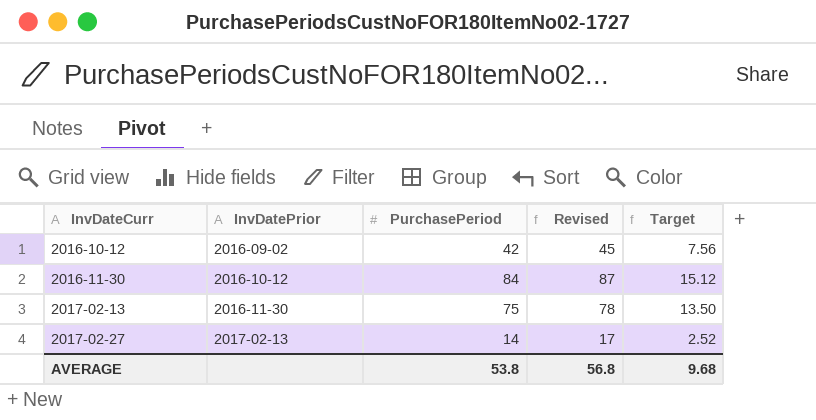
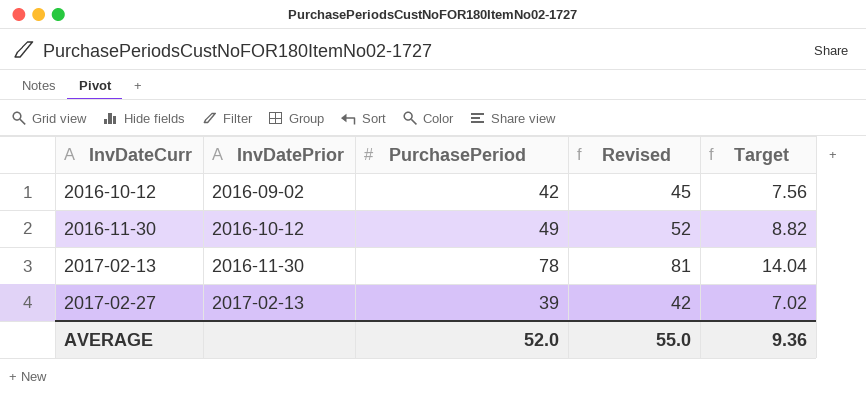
2016-11-30 | PurchasePeriod: 84 -> 49
2016-11-30 | Revised: 87 -> 52
2016-11-30 | Target: 15.12 -> 8.82
2017-02-13 | PurchasePeriod: 75 -> 78
2017-02-13 | Revised: 78 -> 81
2017-02-13 | Target: 13.50 -> 14.04
2017-02-27 | PurchasePeriod: 14 -> 39
2017-02-27 | Revised: 17 -> 42
2017-02-27 | Target: 2.52 -> 7.02
AVERAGE | PurchasePeriod: 53.8 -> 52.0
AVERAGE | Revised: 56.8 -> 55.0
AVERAGE | Target: 9.68 -> 9.36

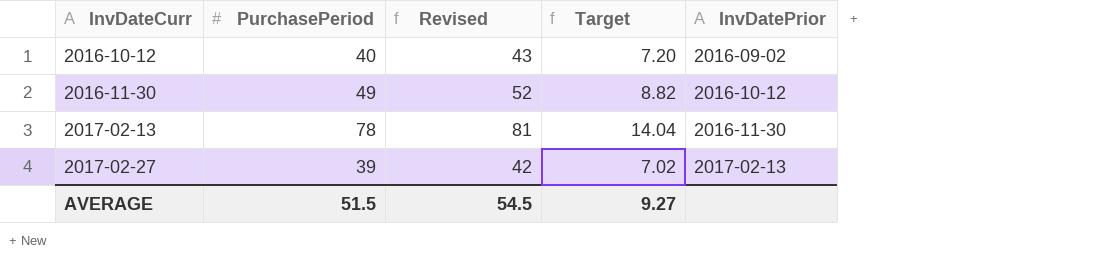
column InvDatePrior | position: 2 -> 5
2016-10-12 | PurchasePeriod: 42 -> 40
2016-10-12 | Revised: 45 -> 43
2016-10-12 | Target: 7.56 -> 7.20
AVERAGE | PurchasePeriod: 52.0 -> 51.5
AVERAGE | Revised: 55.0 -> 54.5
AVERAGE | Target: 9.36 -> 9.27

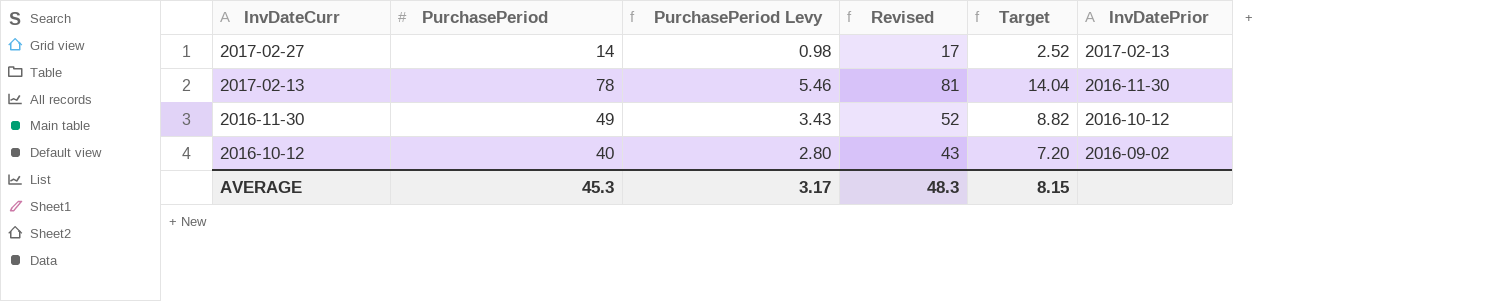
row order: InvDateCurr ascending -> InvDateCurr descending
column PurchasePeriod Levy | formula: none -> [PurchasePeriod] * 0.07
2017-02-27 | PurchasePeriod: 39 -> 14
2017-02-27 | Revised: 42 -> 17
2017-02-27 | Target: 7.02 -> 2.52
AVERAGE | PurchasePeriod: 51.5 -> 45.3
AVERAGE | Revised: 54.5 -> 48.3
AVERAGE | Target: 9.27 -> 8.15

